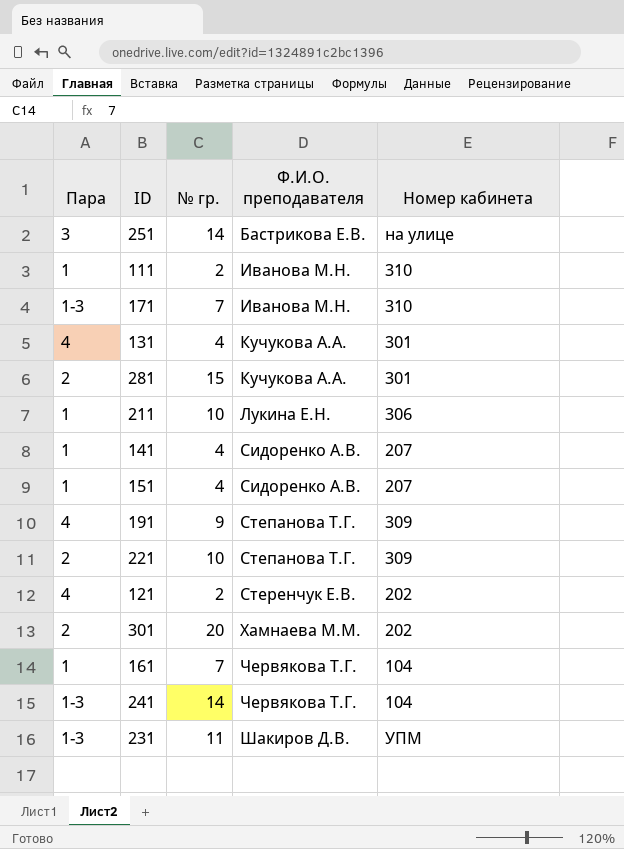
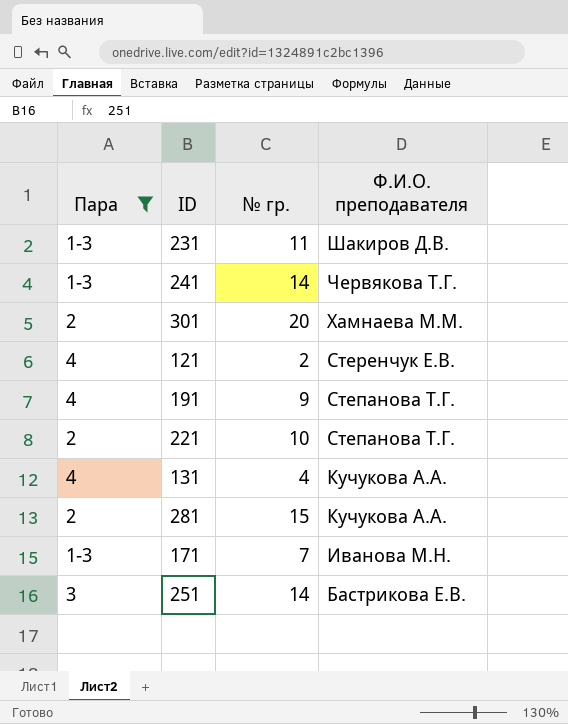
filter: none -> Пара != 1
row order: Ф.И.О. преподавателя ascending -> Ф.И.О. преподавателя descending
column Номер кабинета | position: 5 -> none

